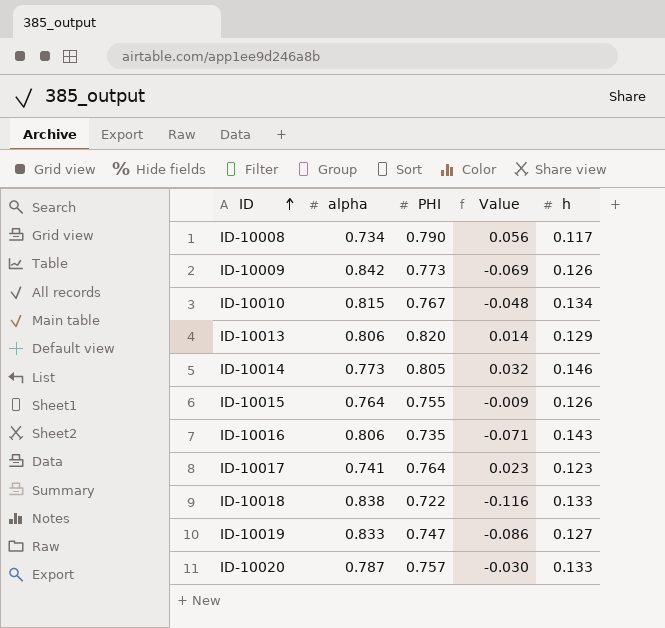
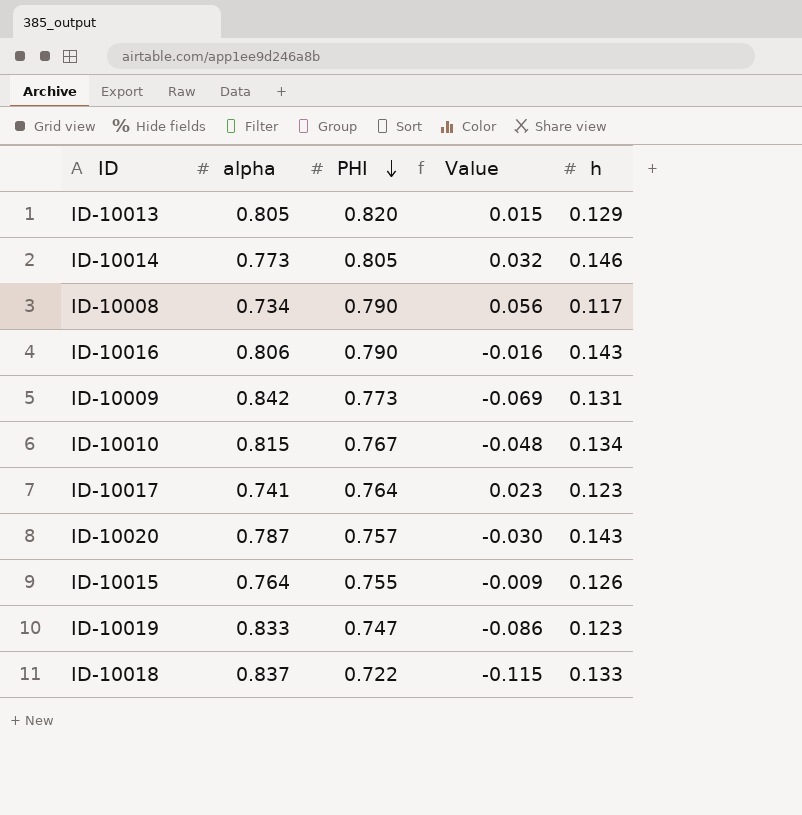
row order: ID ascending -> PHI descending
ID-10013 | alpha: 0.806 -> 0.805
ID-10013 | Value: 0.014 -> 0.015
ID-10016 | PHI: 0.735 -> 0.790
ID-10016 | Value: -0.071 -> -0.016
ID-10009 | h: 0.126 -> 0.131
ID-10020 | h: 0.133 -> 0.143
ID-10019 | h: 0.127 -> 0.123
ID-10018 | alpha: 0.838 -> 0.837
ID-10018 | Value: -0.116 -> -0.115

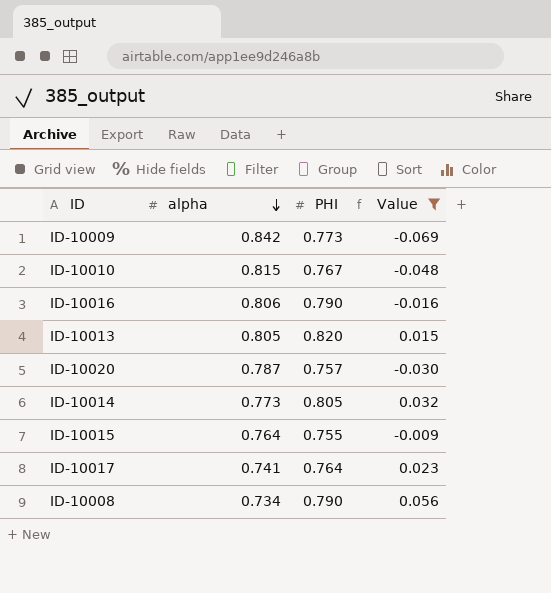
filter: none -> Value >= -0.069
row order: PHI descending -> alpha descending
column h | position: 5 -> none

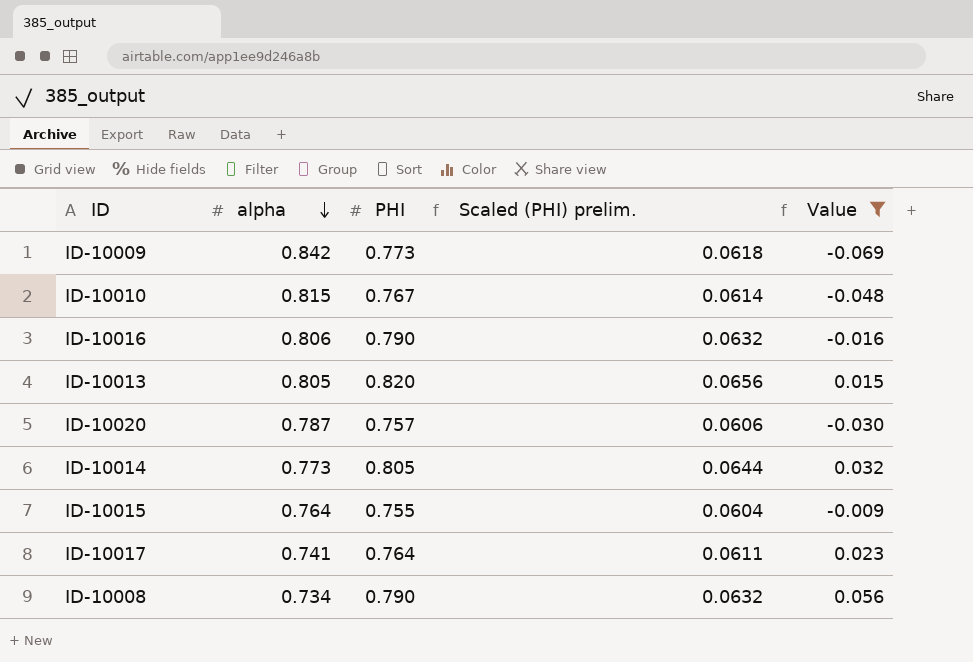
column Scaled (PHI) prelim. | formula: none -> [PHI] * 0.08

